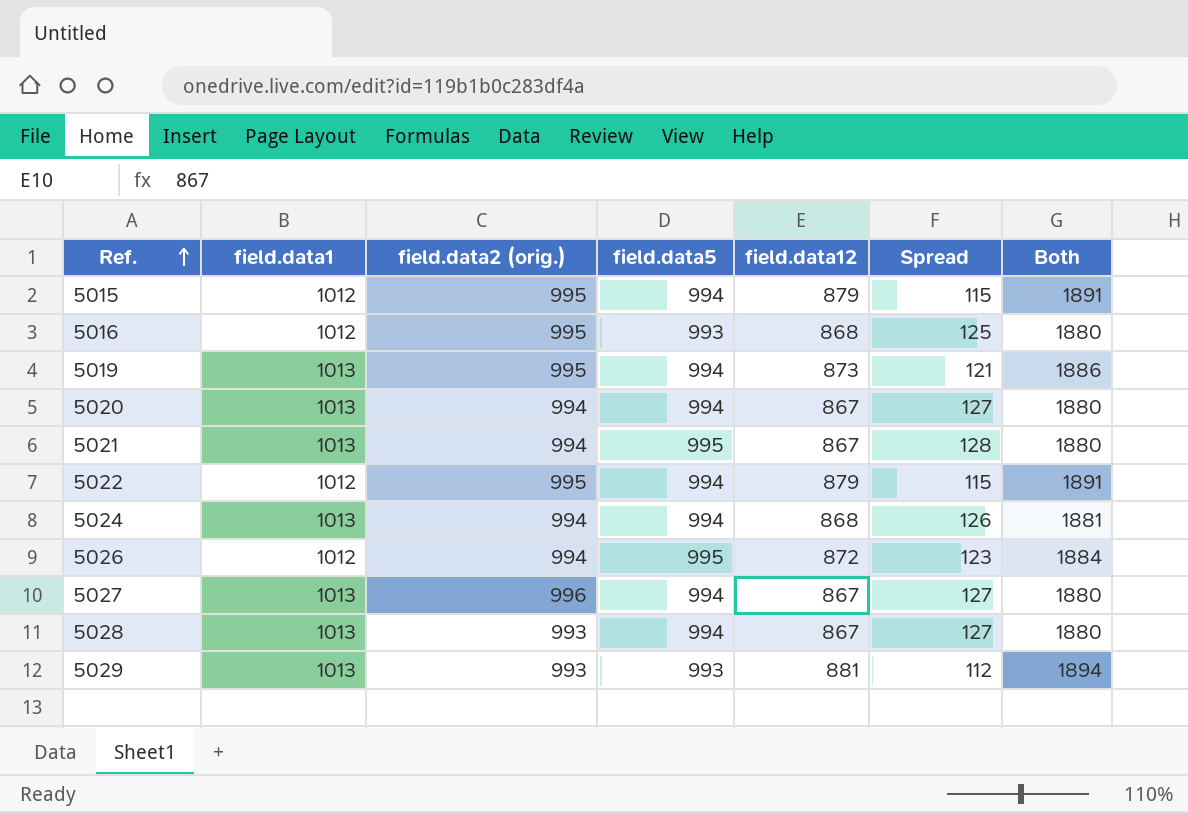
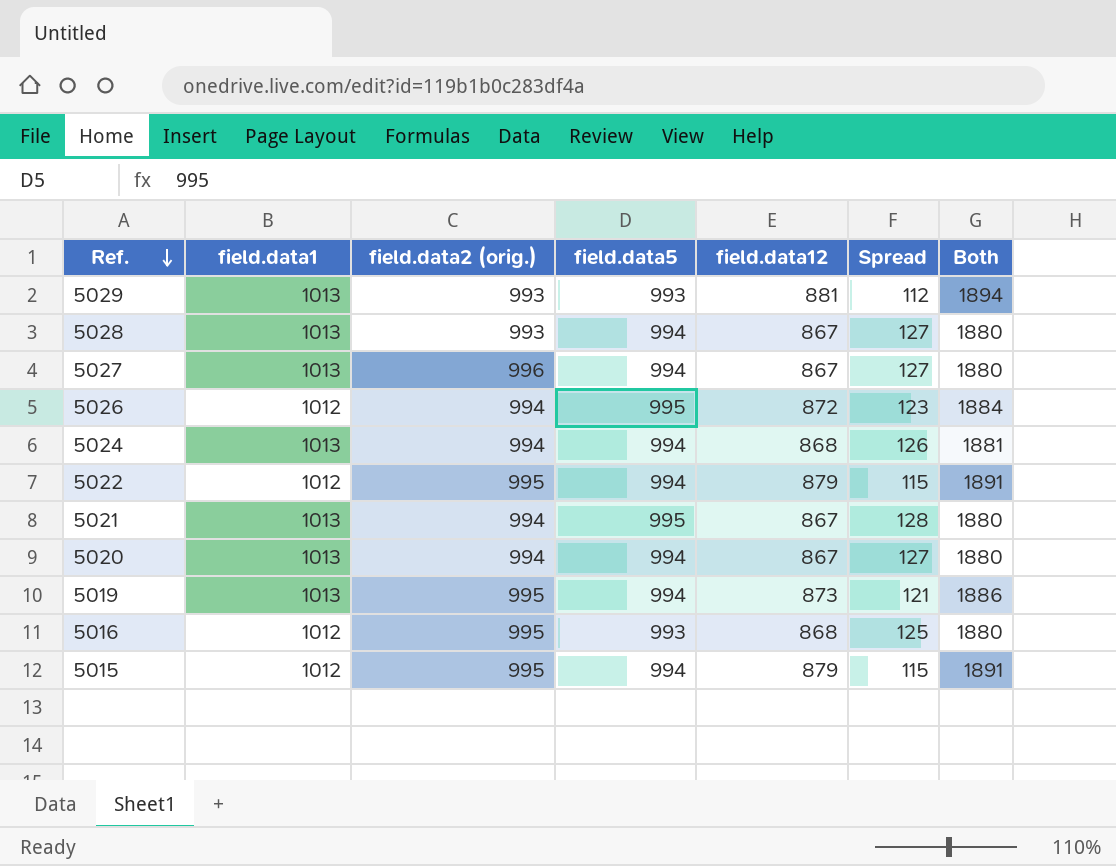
row order: Ref. ascending -> Ref. descending

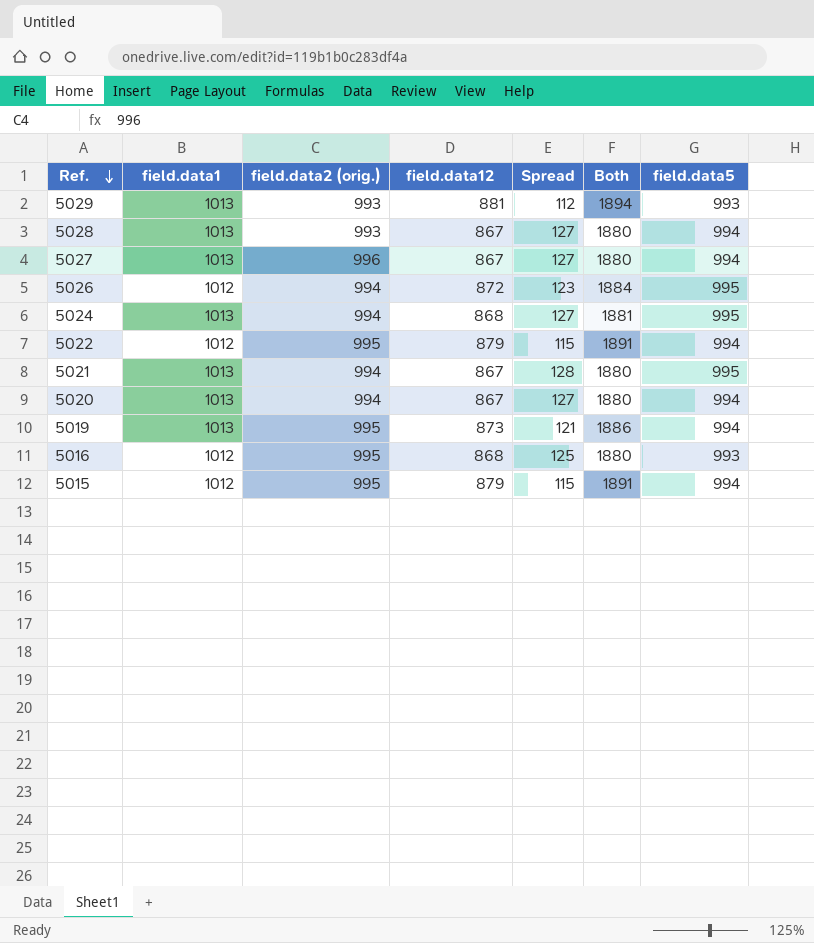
column field.data5 | position: 4 -> 7
5024 | Spread: 126 -> 127
5024 | field.data5: 994 -> 995

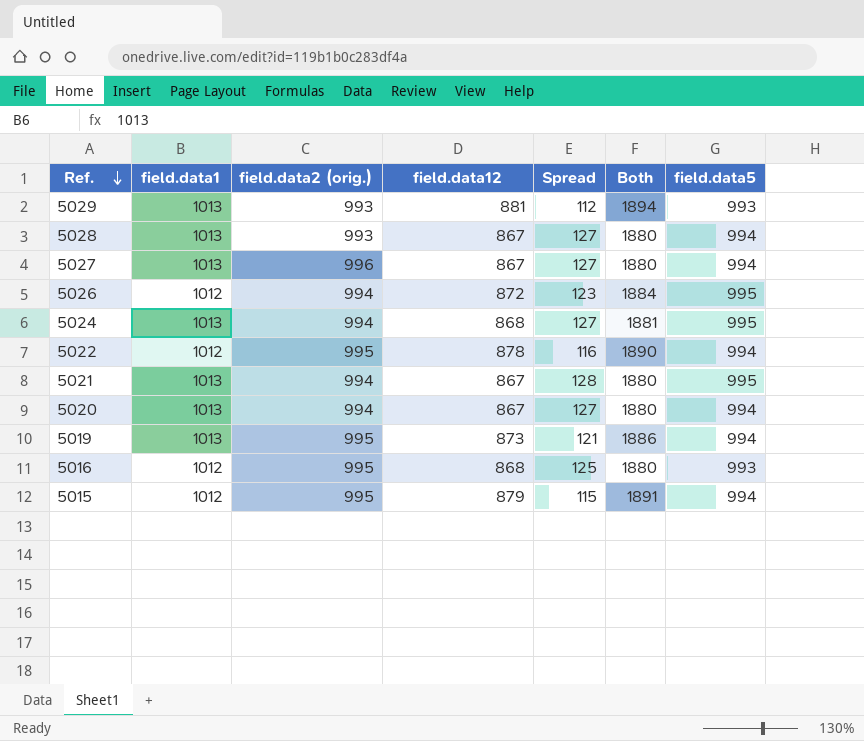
5022 | field.data12: 879 -> 878
5022 | Spread: 115 -> 116
5022 | Both: 1891 -> 1890

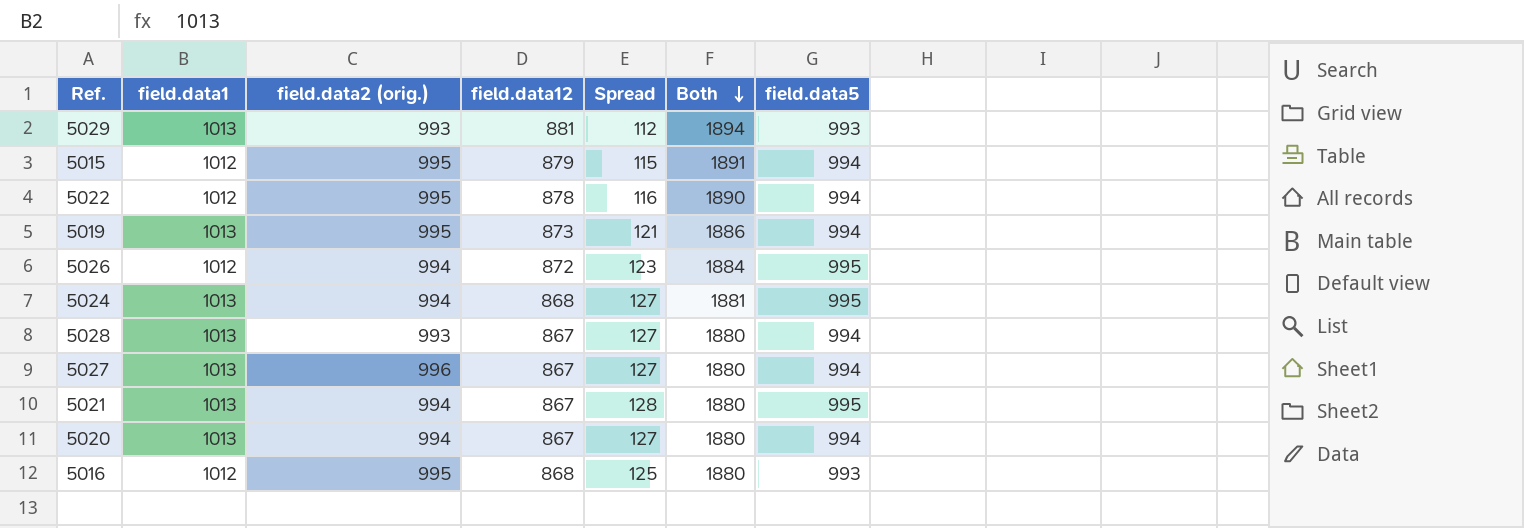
row order: Ref. descending -> Both descending

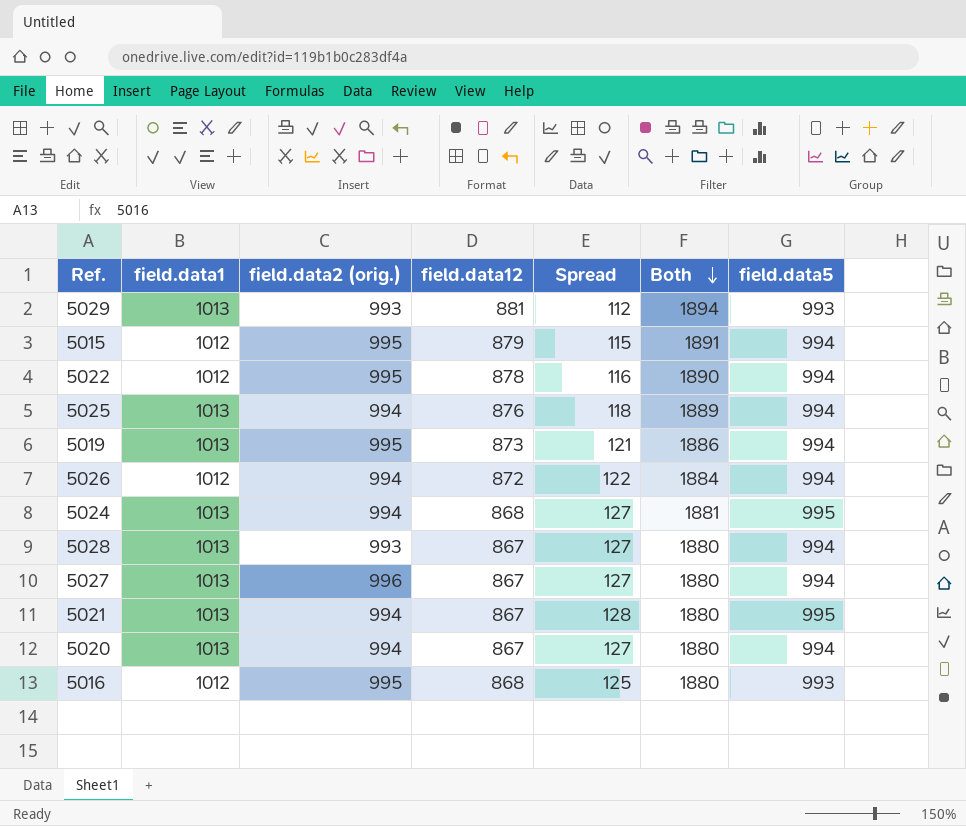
row 5025: none -> 1013 | 994 | 876 | 118 | 1889 | 994
5026 | Spread: 123 -> 122
5026 | field.data5: 995 -> 994

